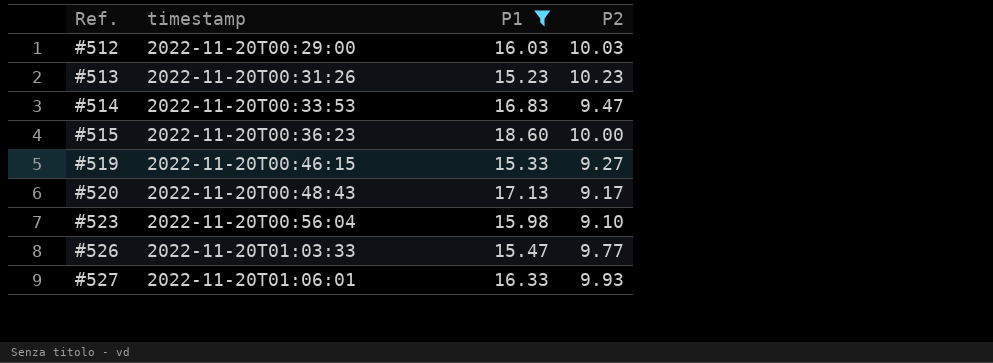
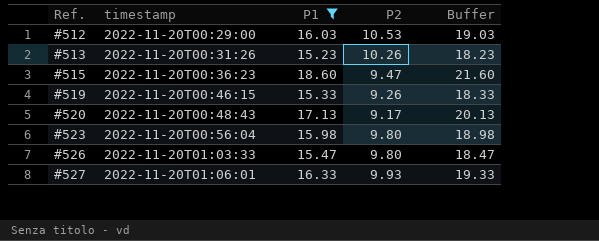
column Buffer | formula: none -> [P1] + 3
row #514: 2022-11-20T00:33:53 | 16.83 | 9.47 -> none
#512 | P2: 10.03 -> 10.53
#513 | P2: 10.23 -> 10.26
#515 | P2: 10.00 -> 9.47
#519 | P2: 9.27 -> 9.26
#523 | P2: 9.10 -> 9.80
#526 | P2: 9.77 -> 9.80

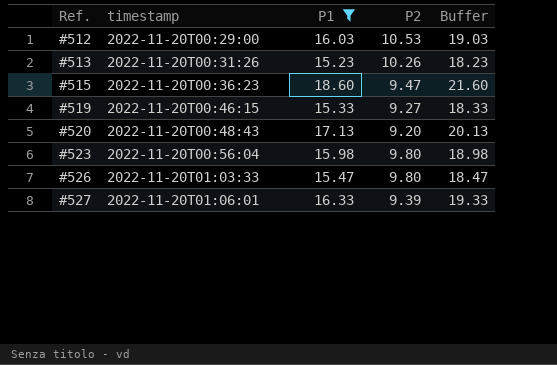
#519 | P2: 9.26 -> 9.27
#520 | P2: 9.17 -> 9.20
#527 | P2: 9.93 -> 9.39

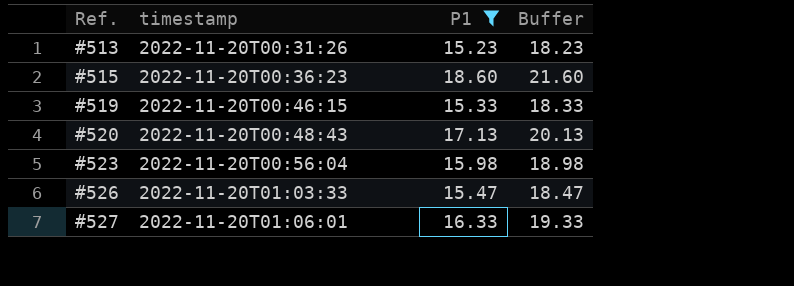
column P2 | position: 4 -> none
row #512: 2022-11-20T00:29:00 | 16.03 | 10.53 | 19.03 -> none

